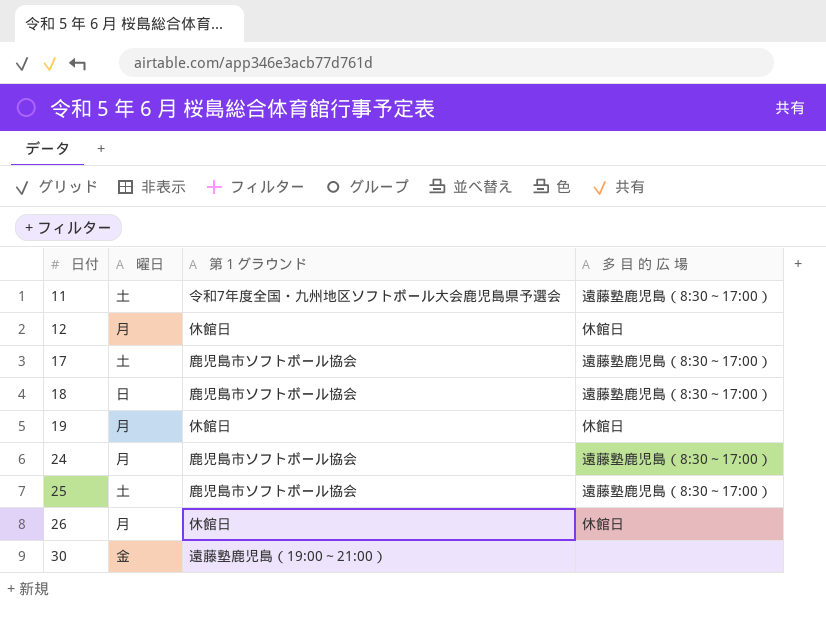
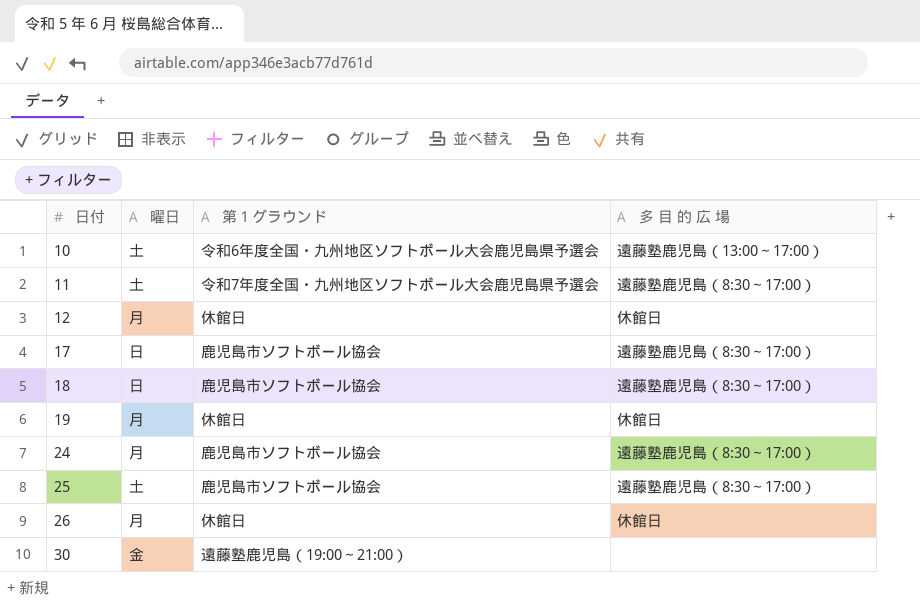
row 10: none -> 土 | 令和6年度全国・九州地区ソフトボール大会鹿児島県予選会 | 遠藤塾鹿児島（13:00～17:00）
17 | 曜日: 土 -> 日

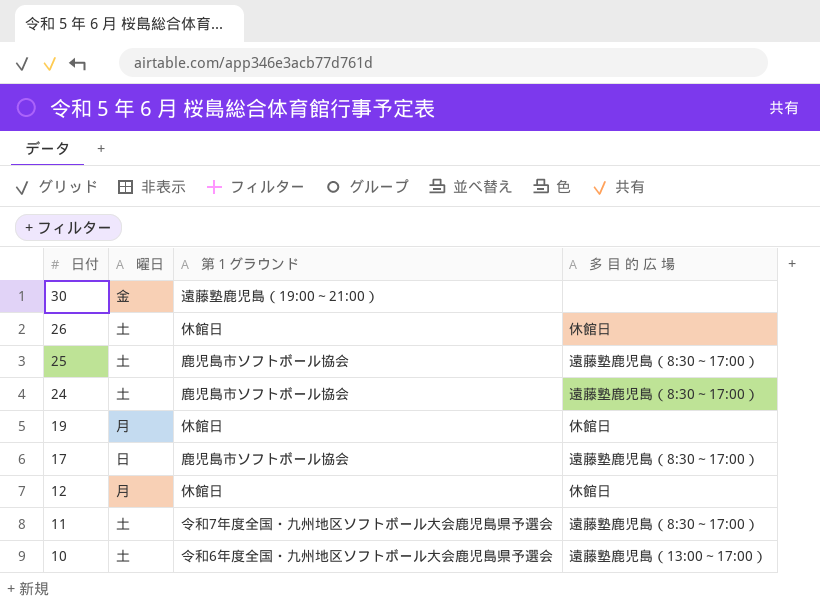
row order: 日付 ascending -> 日付 descending
row 18: 日 | 鹿児島市ソフトボール協会 | 遠藤塾鹿児島（8:30～17:00） -> none
26 | 曜日: 月 -> 土
24 | 曜日: 月 -> 土

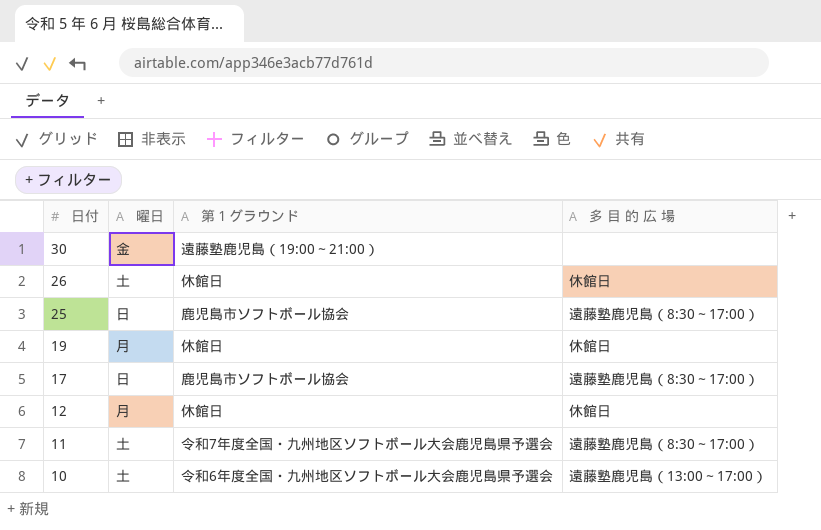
row 24: 土 | 鹿児島市ソフトボール協会 | 遠藤塾鹿児島（8:30～17:00） -> none
25 | 曜日: 土 -> 日

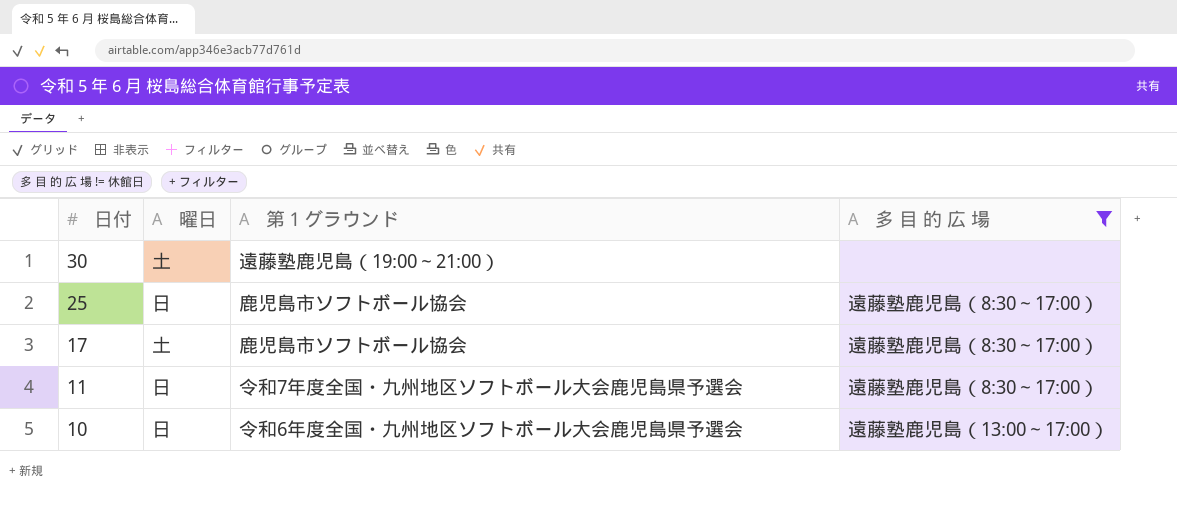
filter: none -> 多 目 的 広 場 != 休館日
30 | 曜日: 金 -> 土
17 | 曜日: 日 -> 土
11 | 曜日: 土 -> 日
10 | 曜日: 土 -> 日

